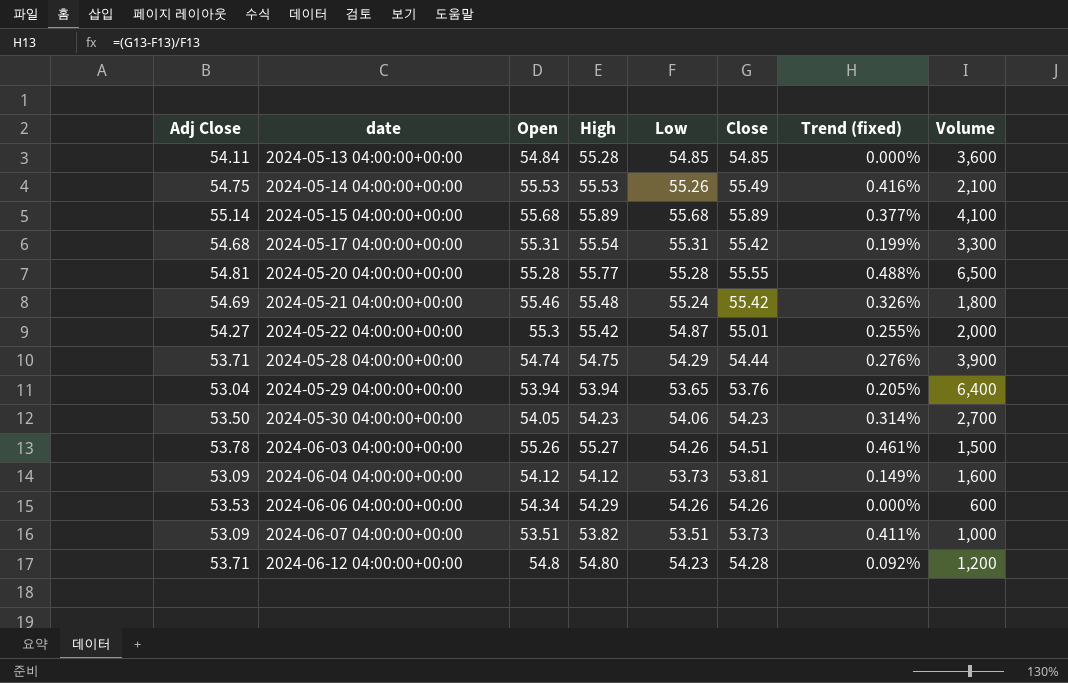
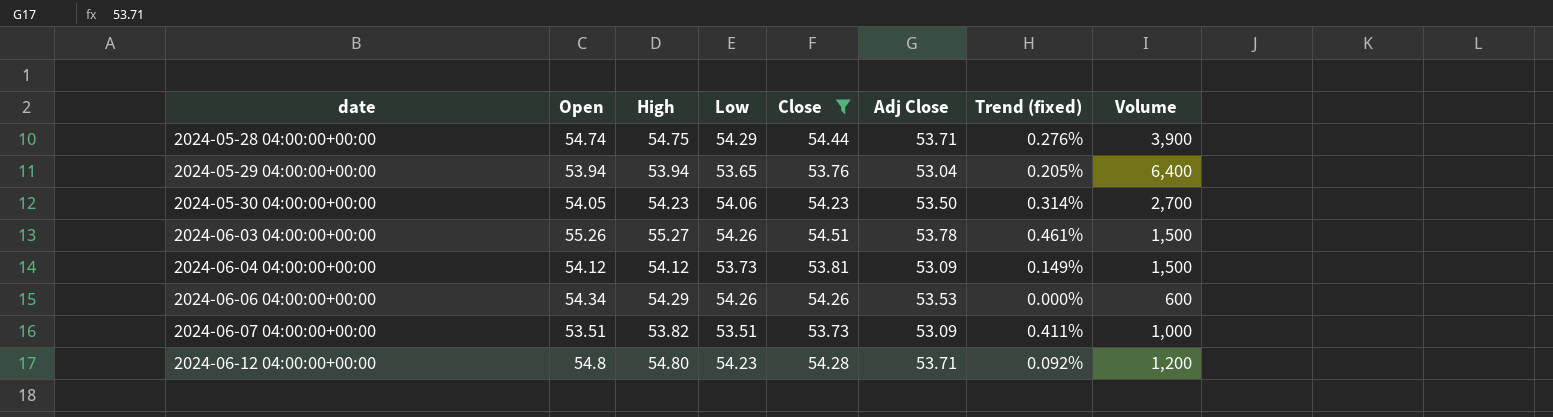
filter: none -> Close <= 54.51
column Adj Close | position: 1 -> 6
2024-06-04 04:00:00+00:00 | Volume: 1,600 -> 1,500

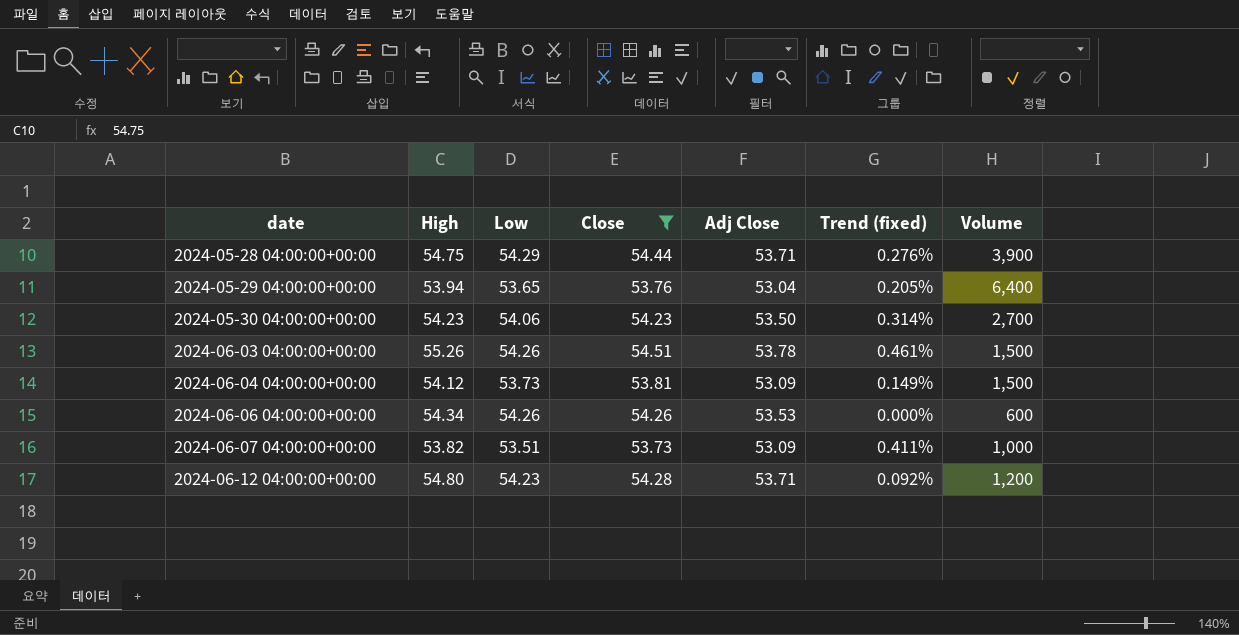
column Open | position: 2 -> none
2024-06-03 04:00:00+00:00 | High: 55.27 -> 55.26
2024-06-06 04:00:00+00:00 | High: 54.29 -> 54.34

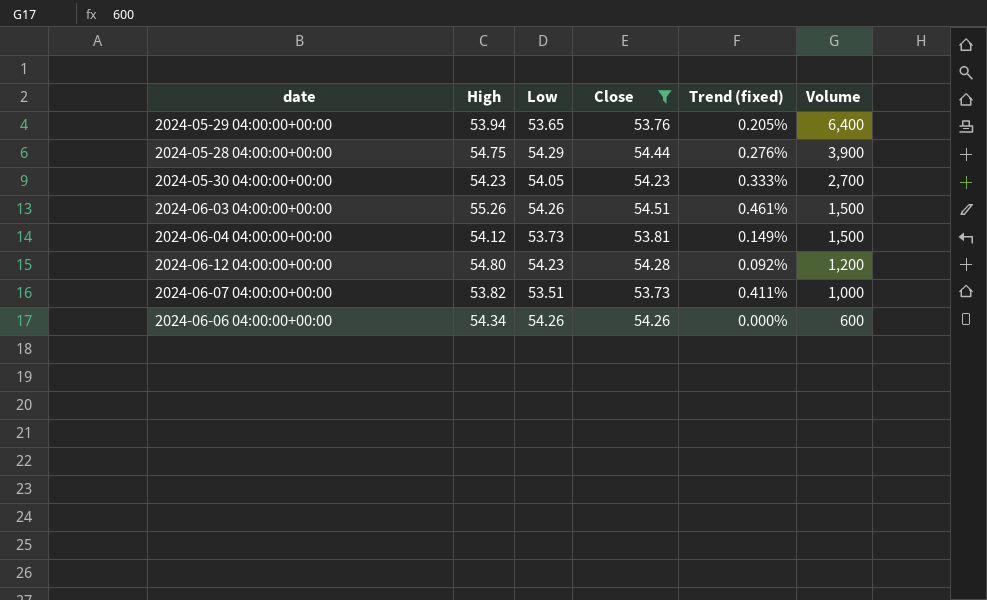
row order: date ascending -> Volume descending
column Adj Close | position: 5 -> none
2024-05-30 04:00:00+00:00 | Low: 54.06 -> 54.05
2024-05-30 04:00:00+00:00 | Trend (fixed): 0.314% -> 0.333%

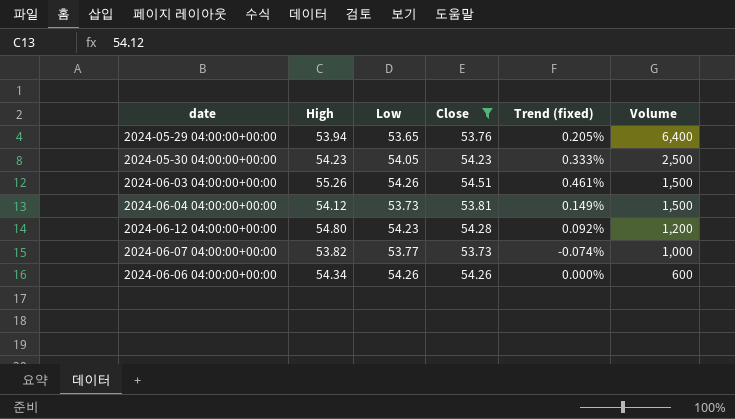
row 2024-05-28 04:00:00+00:00: 54.75 | 54.29 | 54.44 | 0.276% | 3,900 -> none
2024-05-30 04:00:00+00:00 | Volume: 2,700 -> 2,500
2024-06-07 04:00:00+00:00 | Low: 53.51 -> 53.77
2024-06-07 04:00:00+00:00 | Trend (fixed): 0.411% -> -0.074%

